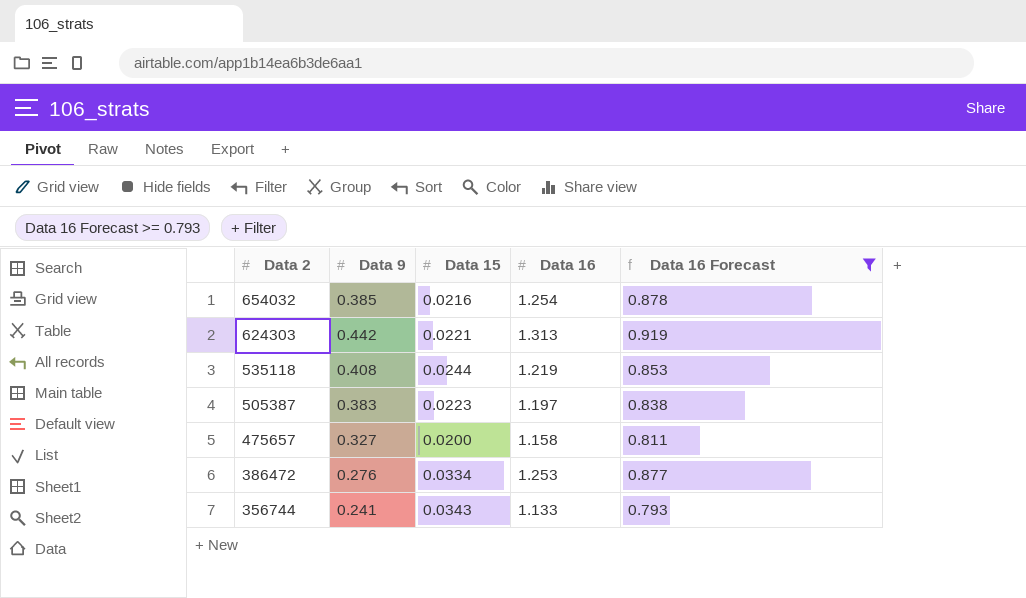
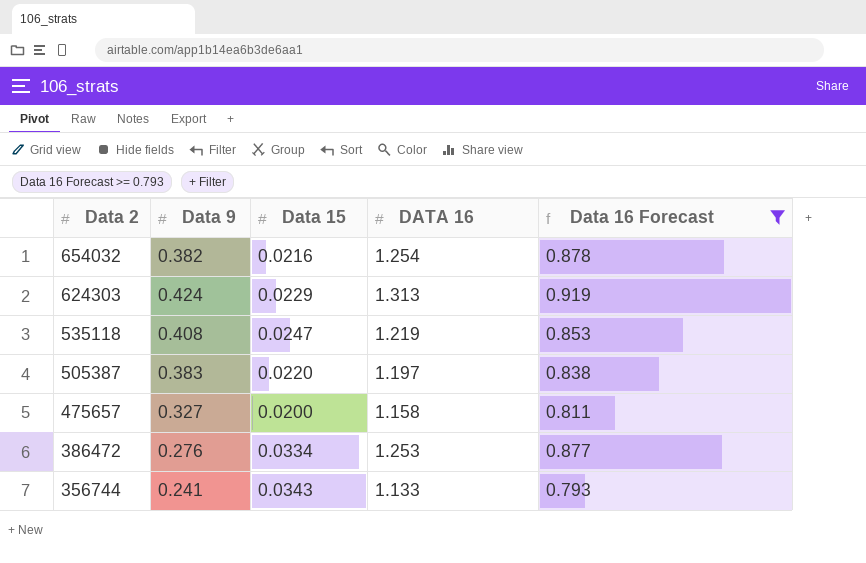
column name: Data 16 -> DATA 16
654032 | Data 9: 0.385 -> 0.382
624303 | Data 9: 0.442 -> 0.424
624303 | Data 15: 0.0221 -> 0.0229
535118 | Data 15: 0.0244 -> 0.0247
505387 | Data 15: 0.0223 -> 0.0220

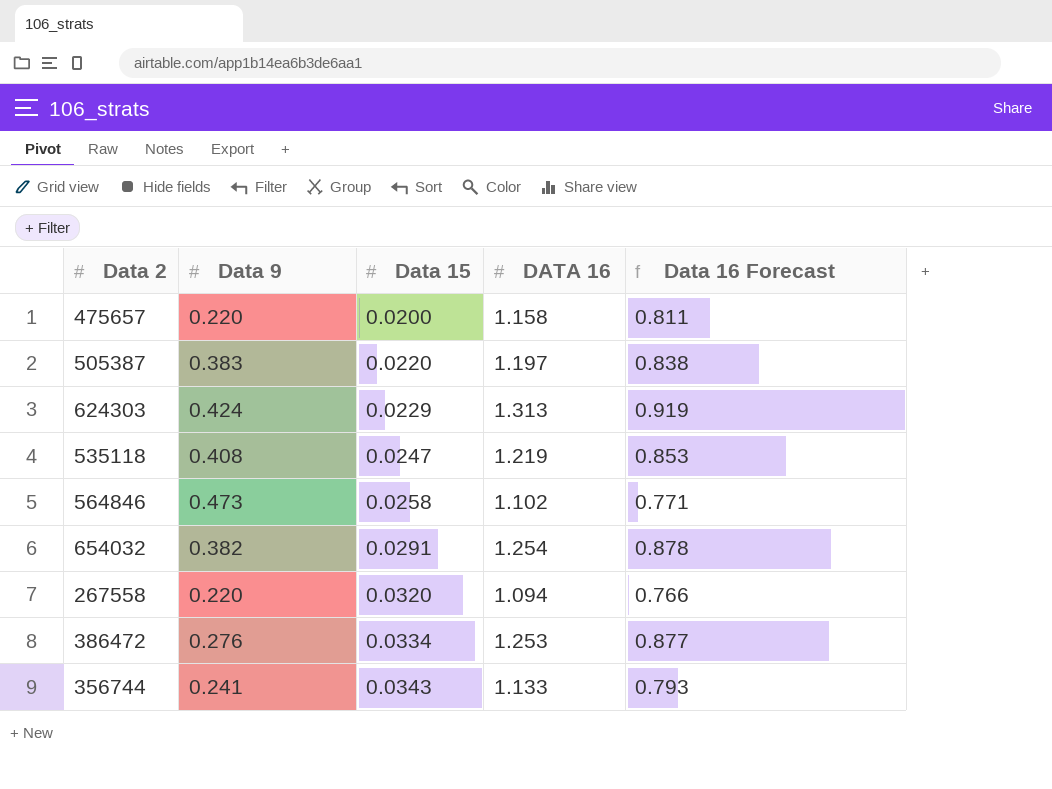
filter: Data 16 Forecast >= 0.793 -> none
row order: Data 2 descending -> Data 15 ascending
475657 | Data 9: 0.327 -> 0.220
654032 | Data 15: 0.0216 -> 0.0291

